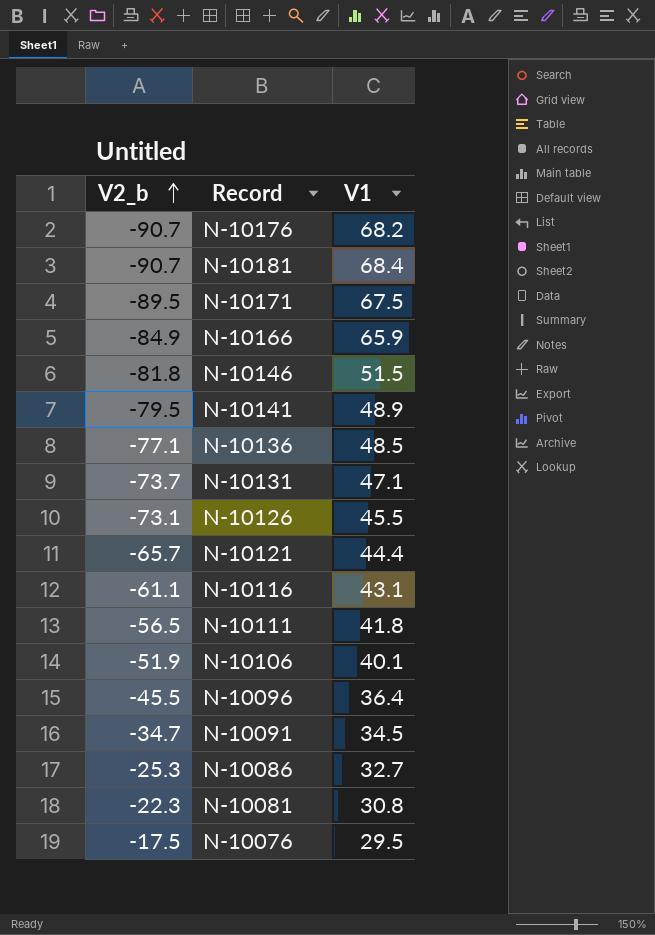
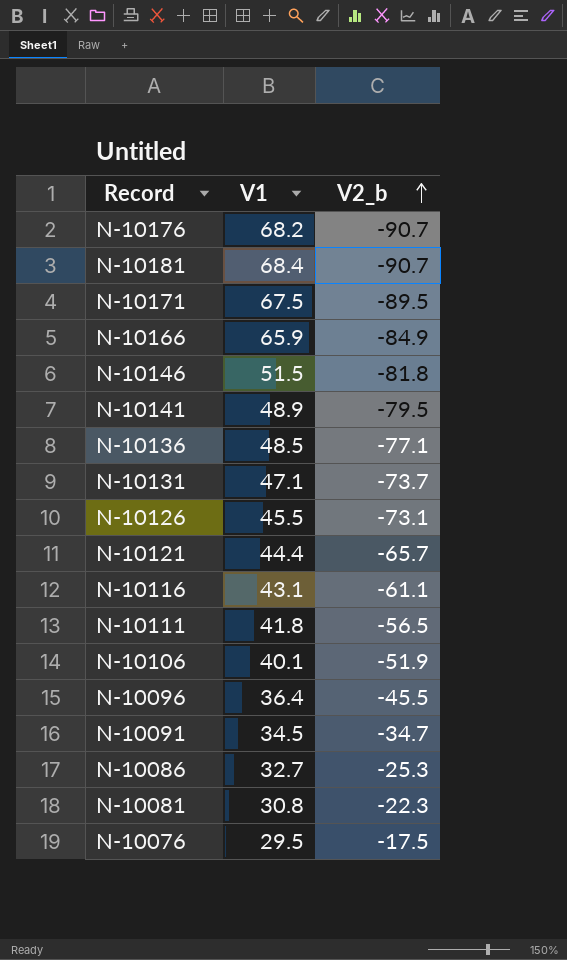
column V2_b | position: 1 -> 3

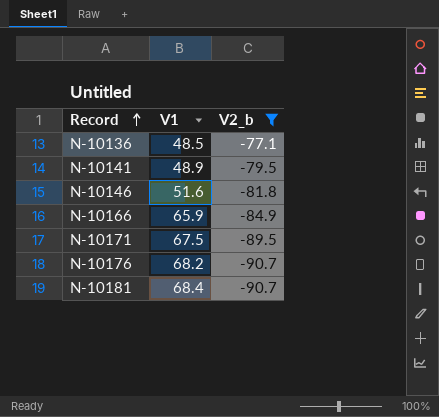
filter: none -> V2_b <= -77.1
row order: V2_b ascending -> Record ascending
N-10146 | V1: 51.5 -> 51.6

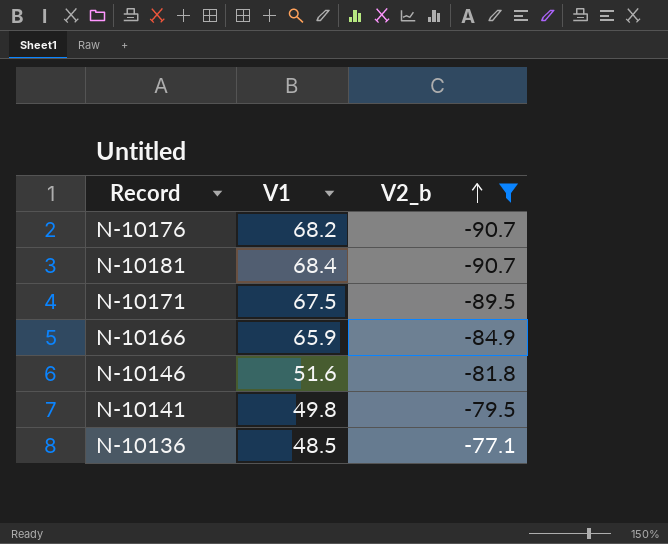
row order: Record ascending -> V2_b ascending
N-10141 | V1: 48.9 -> 49.8

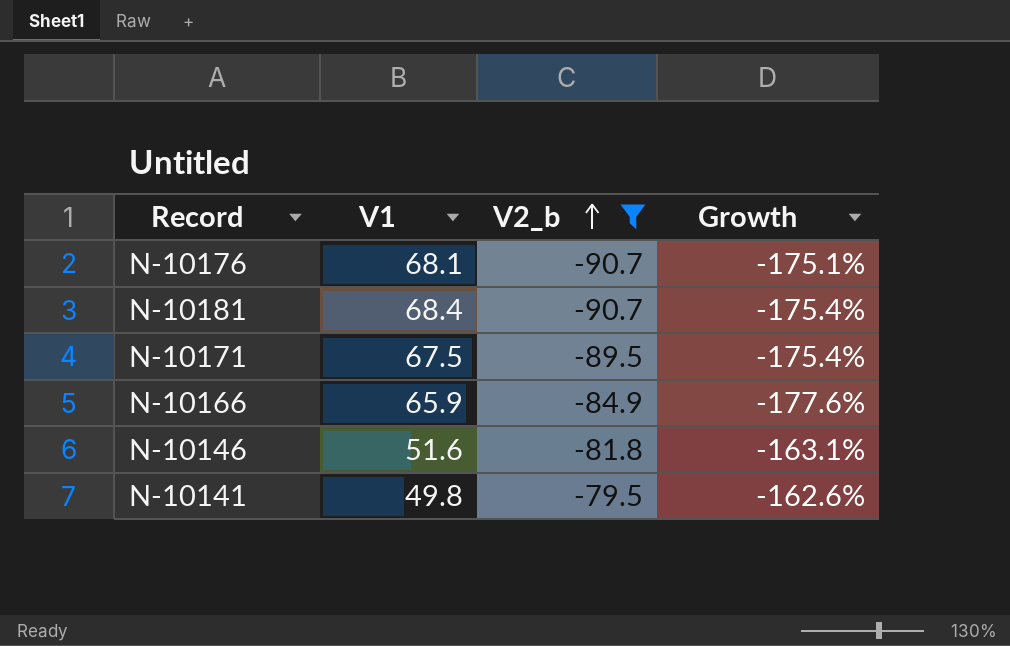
column Growth | formula: none -> ([V1] - [V2_b]) / [V2_b]
row N-10136: 48.5 | -77.1 -> none
N-10176 | V1: 68.2 -> 68.1

